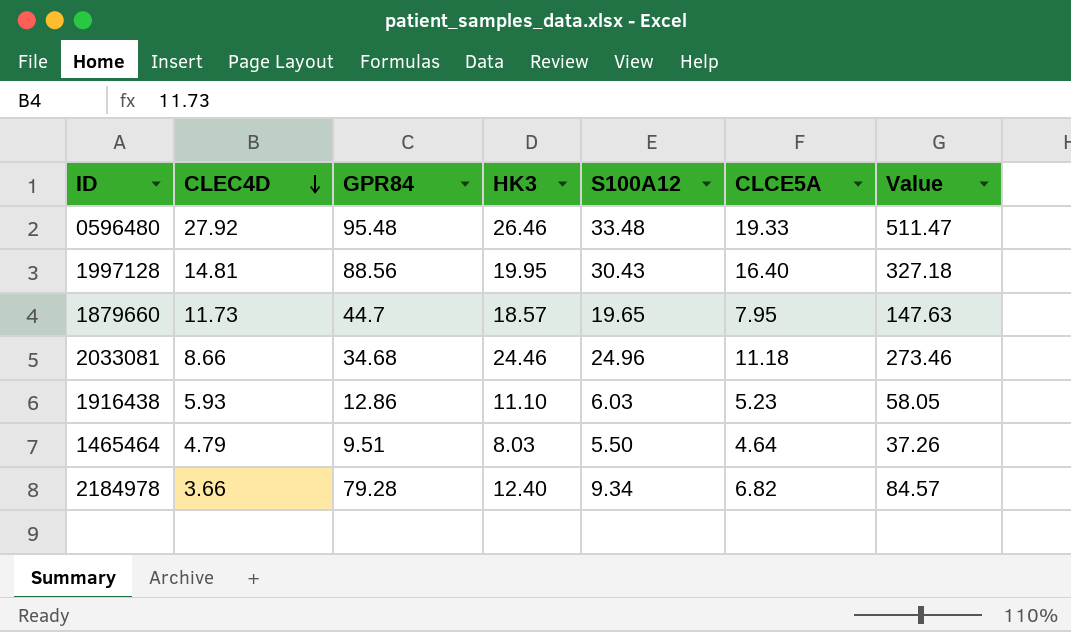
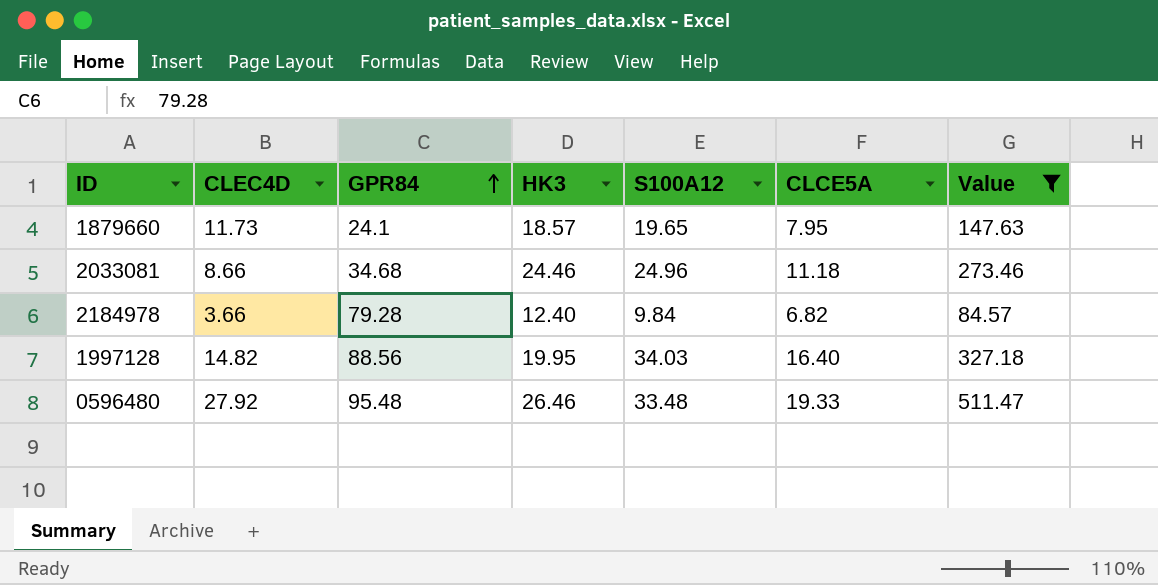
filter: none -> Value >= 84.57
row order: CLEC4D descending -> GPR84 ascending
1879660 | GPR84: 44.7 -> 24.1
2184978 | S100A12: 9.34 -> 9.84
1997128 | CLEC4D: 14.81 -> 14.82
1997128 | S100A12: 30.43 -> 34.03

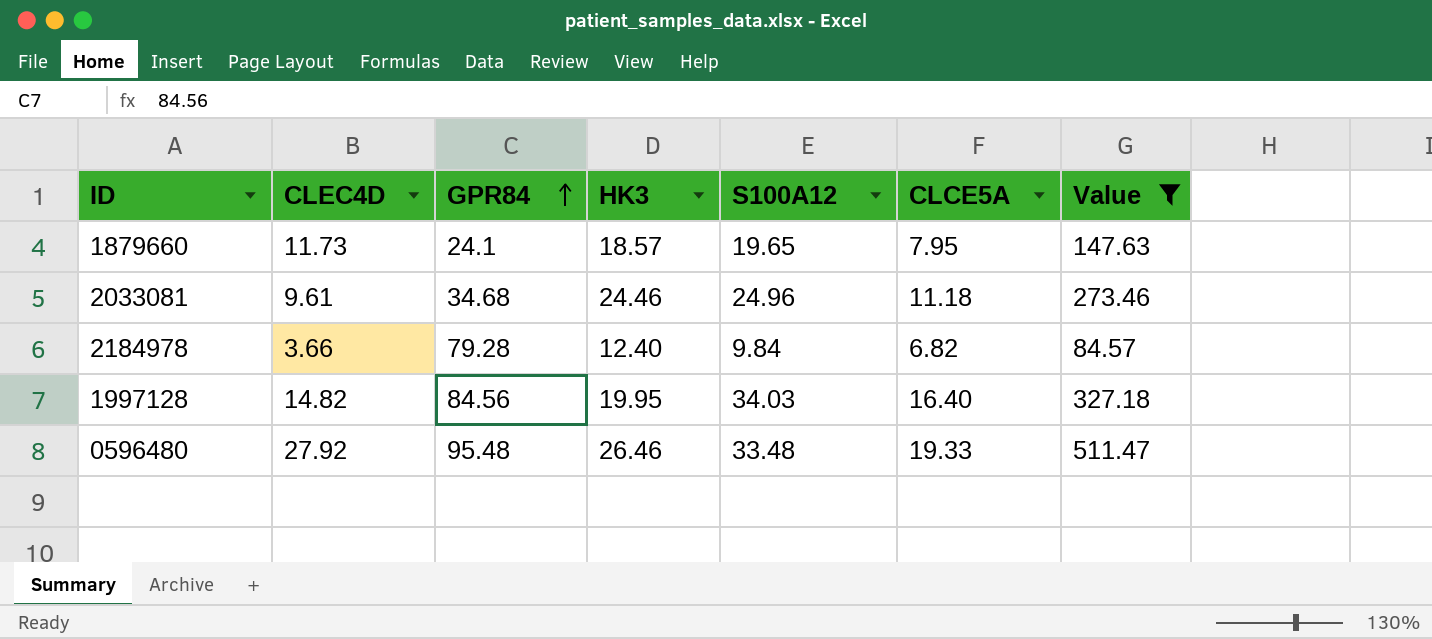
2033081 | CLEC4D: 8.66 -> 9.61
1997128 | GPR84: 88.56 -> 84.56

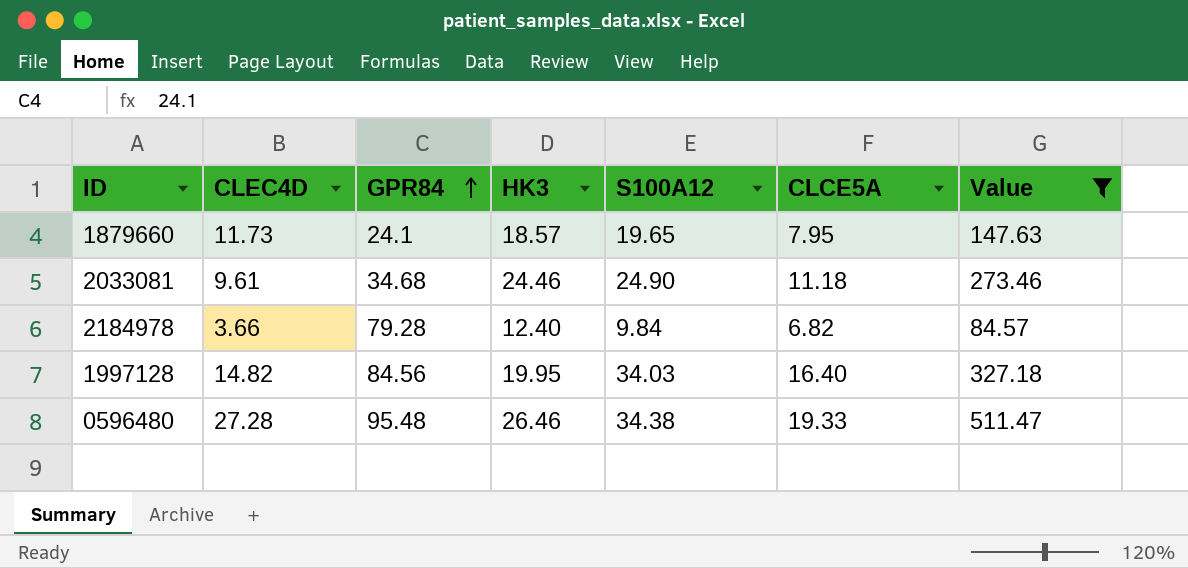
2033081 | S100A12: 24.96 -> 24.90
0596480 | CLEC4D: 27.92 -> 27.28
0596480 | S100A12: 33.48 -> 34.38

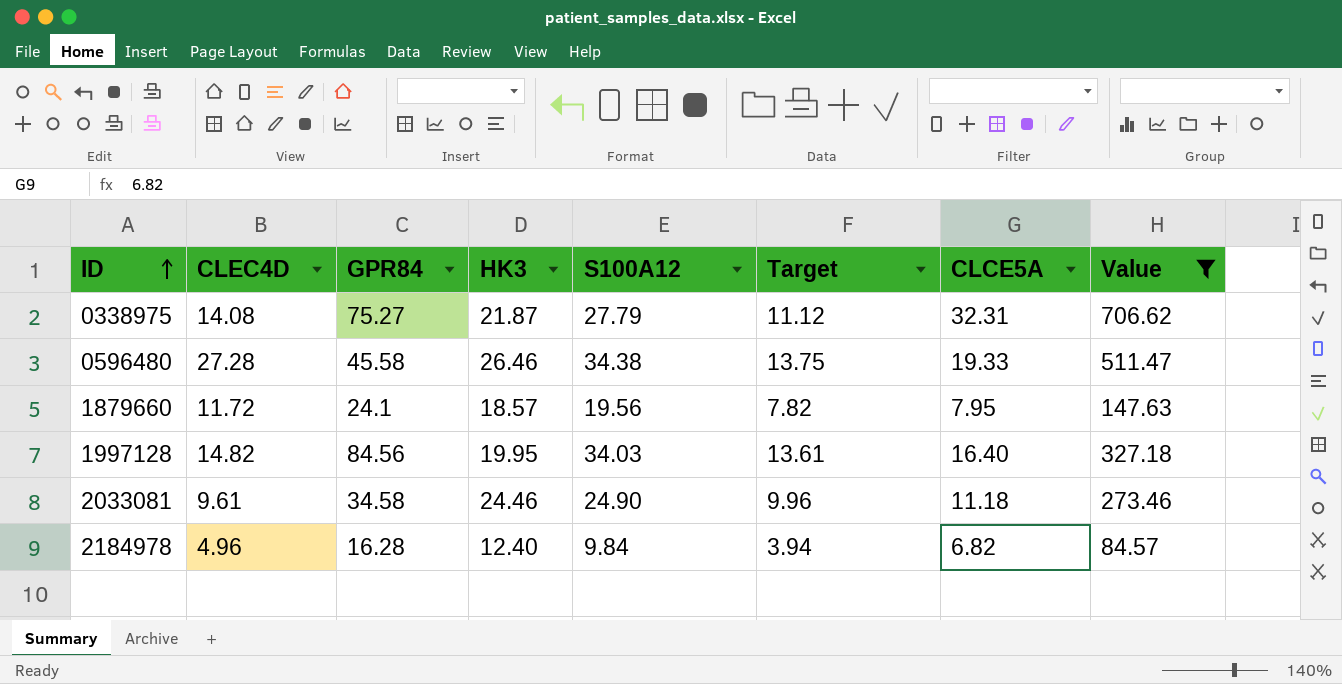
row order: GPR84 ascending -> ID ascending
column Target | formula: none -> [S100A12] * 0.4
row 0338975: none -> 14.08 | 75.27 | 21.87 | 27.79 | 11.12 | 32.31 | 706.62
0596480 | GPR84: 95.48 -> 45.58
1879660 | CLEC4D: 11.73 -> 11.72
1879660 | S100A12: 19.65 -> 19.56
2033081 | GPR84: 34.68 -> 34.58
2184978 | CLEC4D: 3.66 -> 4.96
2184978 | GPR84: 79.28 -> 16.28

